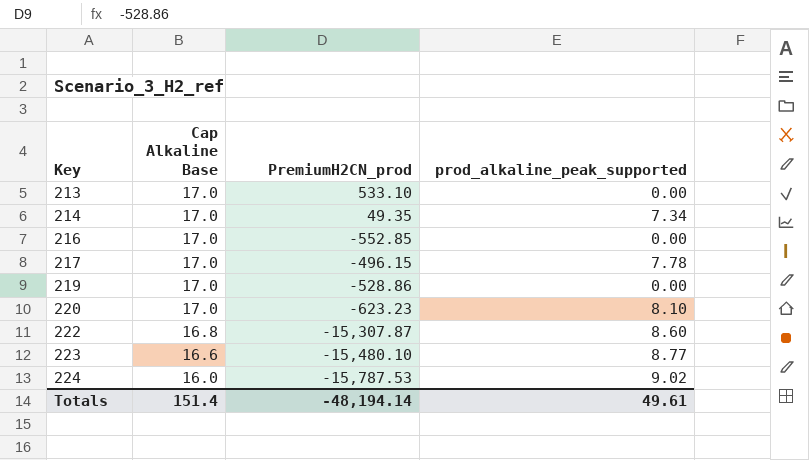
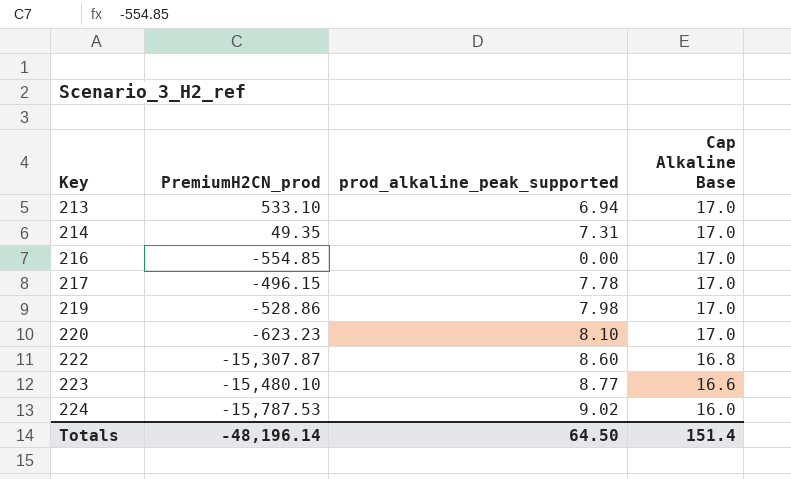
column Cap Alkaline Base | position: 2 -> 4
213 | prod_alkaline_peak_supported: 0.00 -> 6.94
214 | prod_alkaline_peak_supported: 7.34 -> 7.31
216 | PremiumH2CN_prod: -552.85 -> -554.85
219 | prod_alkaline_peak_supported: 0.00 -> 7.98
Totals | PremiumH2CN_prod: -48,194.14 -> -48,196.14
Totals | prod_alkaline_peak_supported: 49.61 -> 64.50

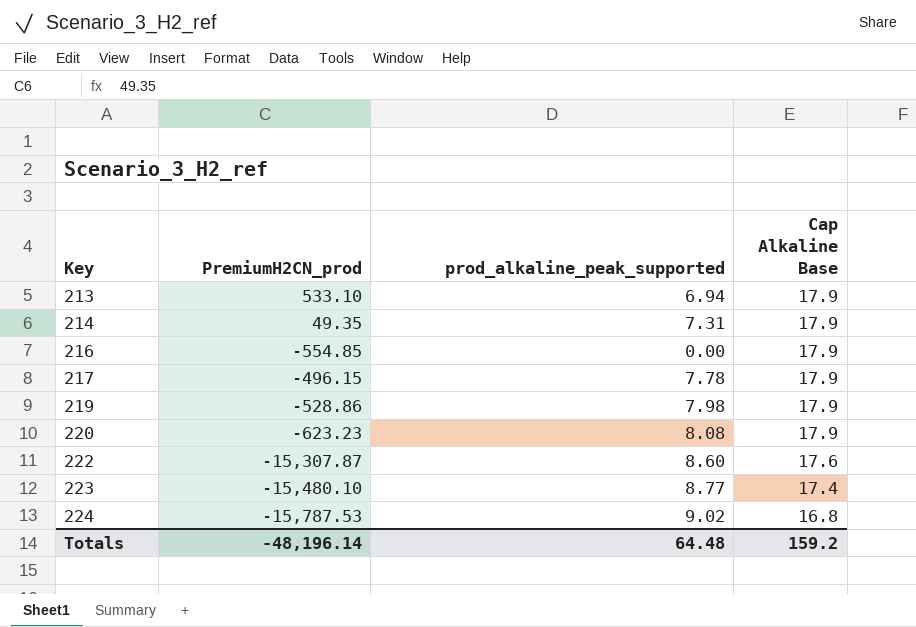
213 | Cap Alkaline Base: 17.0 -> 17.9
214 | Cap Alkaline Base: 17.0 -> 17.9
216 | Cap Alkaline Base: 17.0 -> 17.9
217 | Cap Alkaline Base: 17.0 -> 17.9
219 | Cap Alkaline Base: 17.0 -> 17.9
220 | prod_alkaline_peak_supported: 8.10 -> 8.08
220 | Cap Alkaline Base: 17.0 -> 17.9
222 | Cap Alkaline Base: 16.8 -> 17.6
223 | Cap Alkaline Base: 16.6 -> 17.4
224 | Cap Alkaline Base: 16.0 -> 16.8
Totals | prod_alkaline_peak_supported: 64.50 -> 64.48
Totals | Cap Alkaline Base: 151.4 -> 159.2

